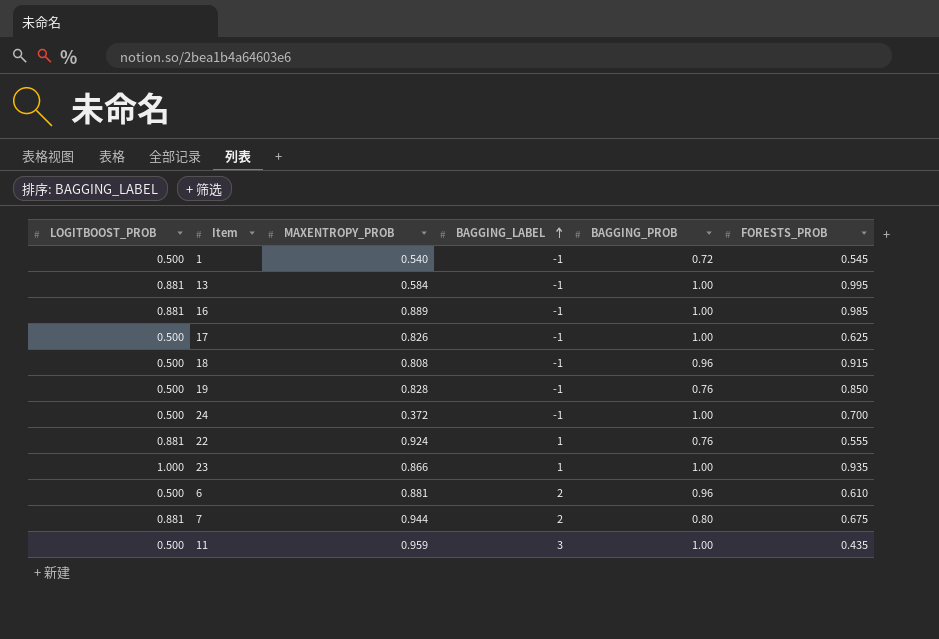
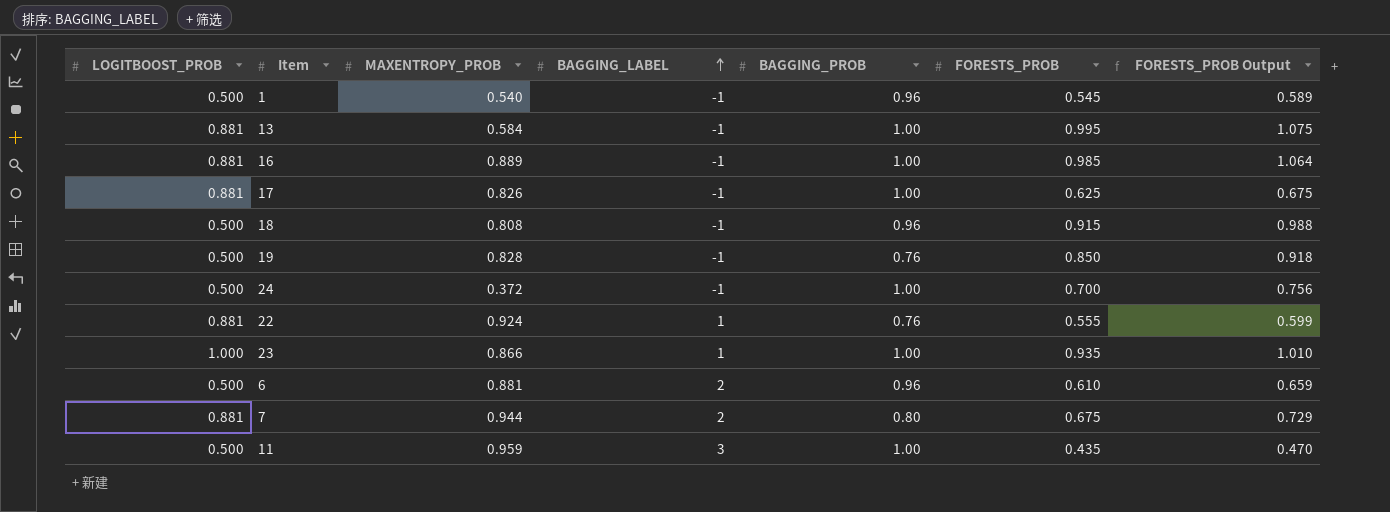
column FORESTS_PROB Output | formula: none -> [FORESTS_PROB] * 1.08
1 | BAGGING_PROB: 0.72 -> 0.96
17 | LOGITBOOST_PROB: 0.500 -> 0.881

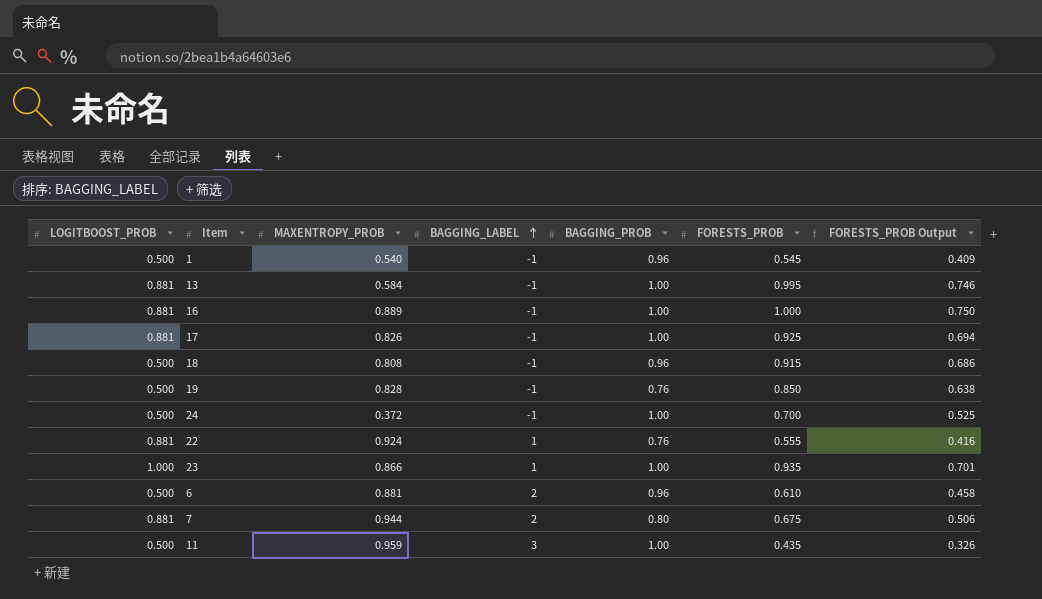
column FORESTS_PROB Output | formula: [FORESTS_PROB] * 1.08 -> [FORESTS_PROB] * 0.75
16 | FORESTS_PROB: 0.985 -> 1.000
17 | FORESTS_PROB: 0.625 -> 0.925

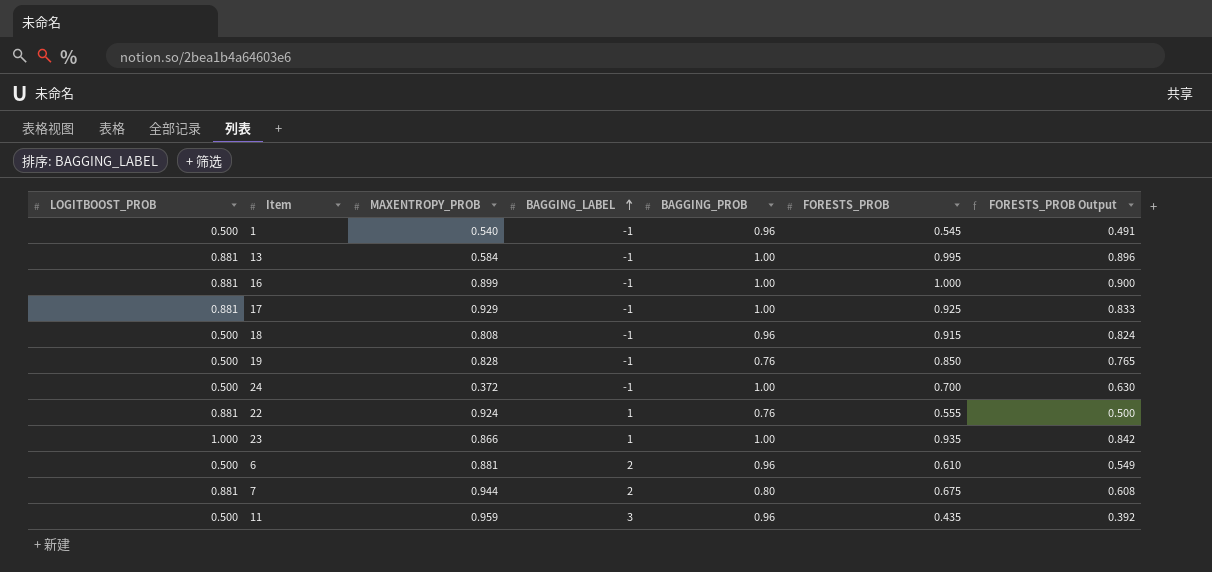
column FORESTS_PROB Output | formula: [FORESTS_PROB] * 0.75 -> [FORESTS_PROB] * 0.9
16 | MAXENTROPY_PROB: 0.889 -> 0.899
17 | MAXENTROPY_PROB: 0.826 -> 0.929
11 | BAGGING_PROB: 1.00 -> 0.96

